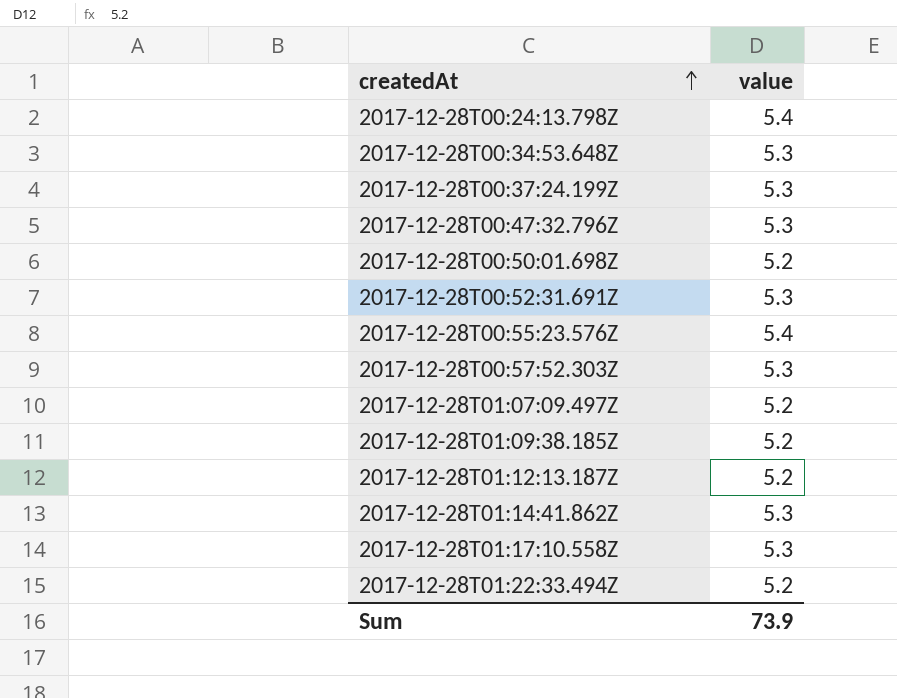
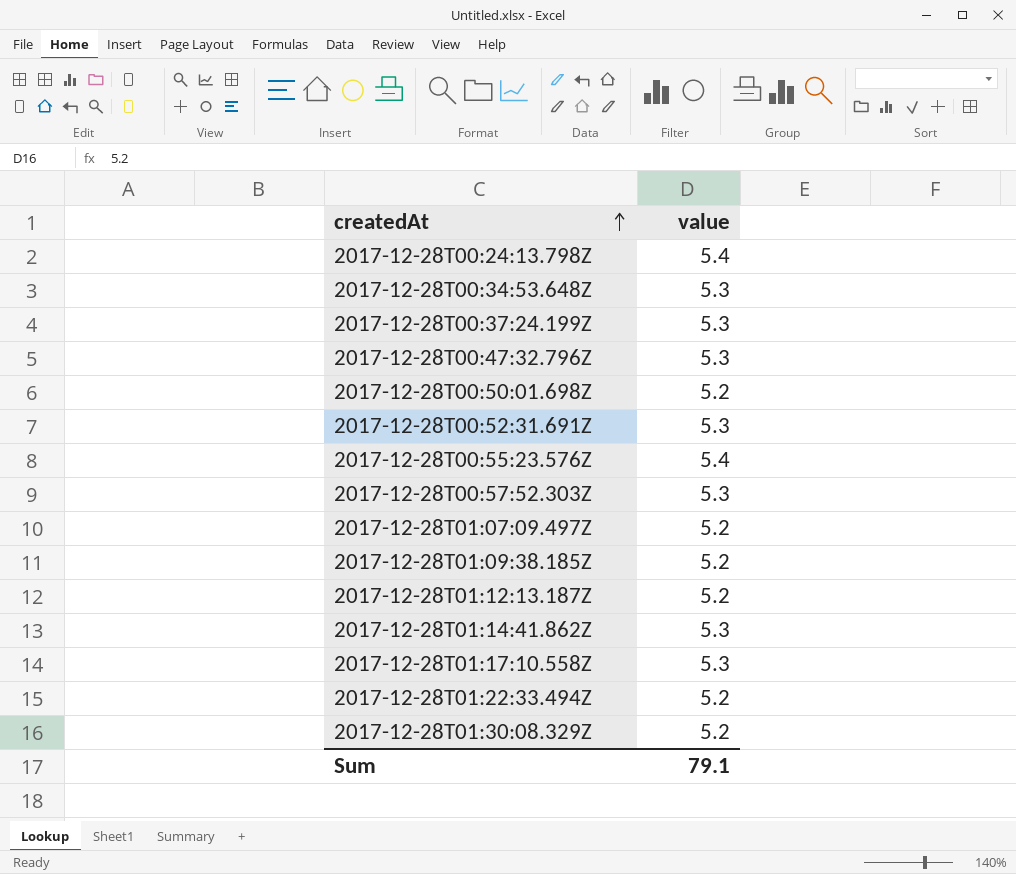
row 2017-12-28T01:30:08.329Z: none -> 5.2
Sum | value: 73.9 -> 79.1

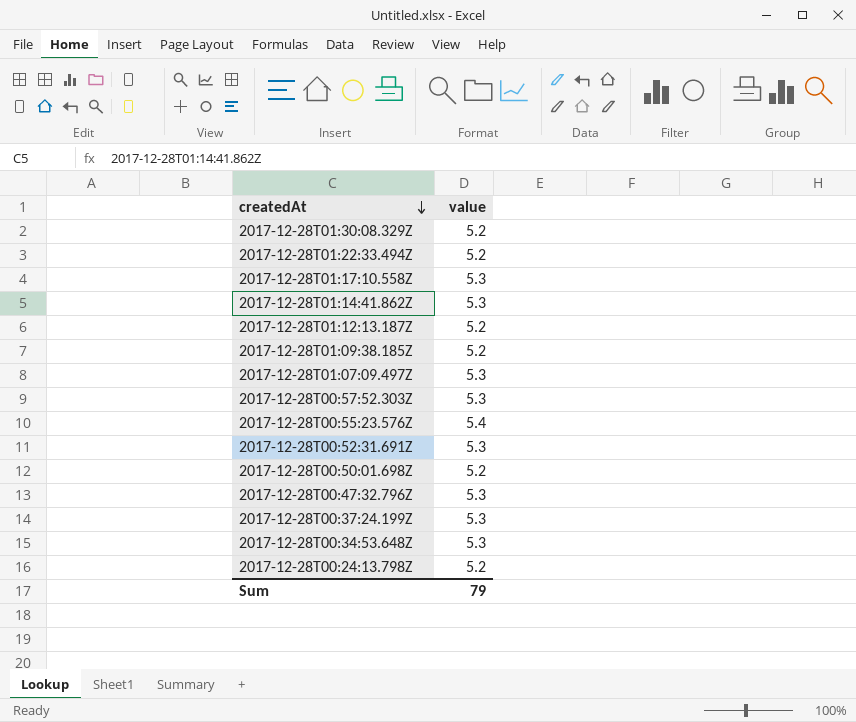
row order: createdAt ascending -> createdAt descending
2017-12-28T01:07:09.497Z | value: 5.2 -> 5.3
2017-12-28T00:24:13.798Z | value: 5.4 -> 5.2
Sum | value: 79.1 -> 79

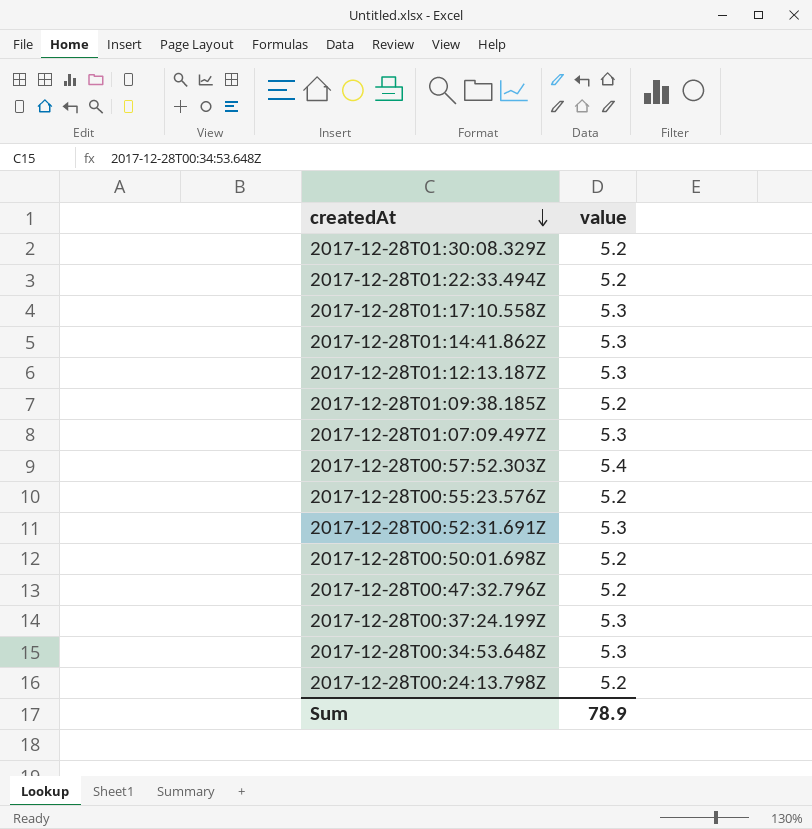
2017-12-28T01:12:13.187Z | value: 5.2 -> 5.3
2017-12-28T00:57:52.303Z | value: 5.3 -> 5.4
2017-12-28T00:55:23.576Z | value: 5.4 -> 5.2
2017-12-28T00:47:32.796Z | value: 5.3 -> 5.2
Sum | value: 79 -> 78.9

